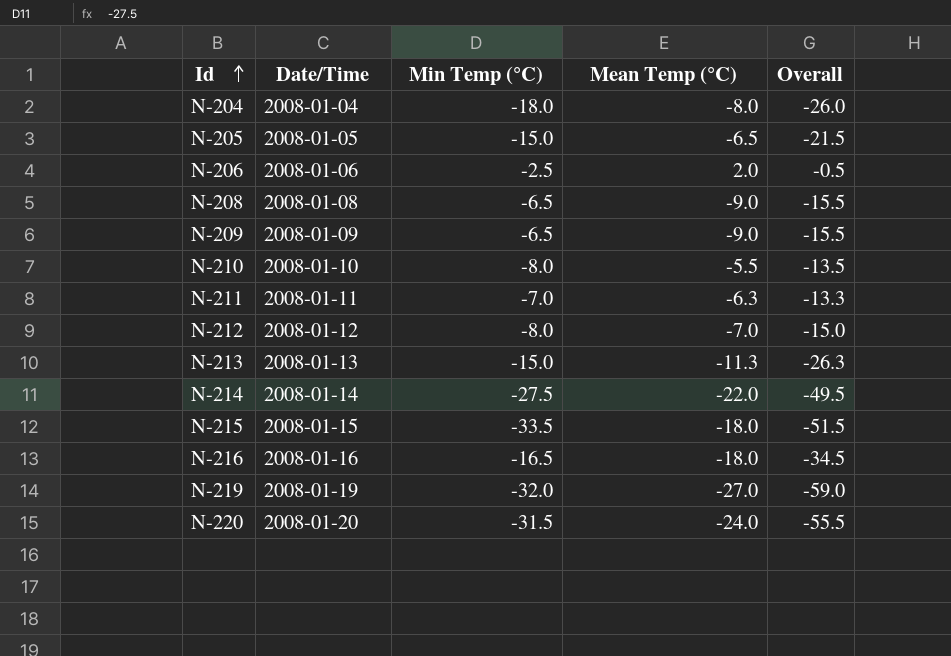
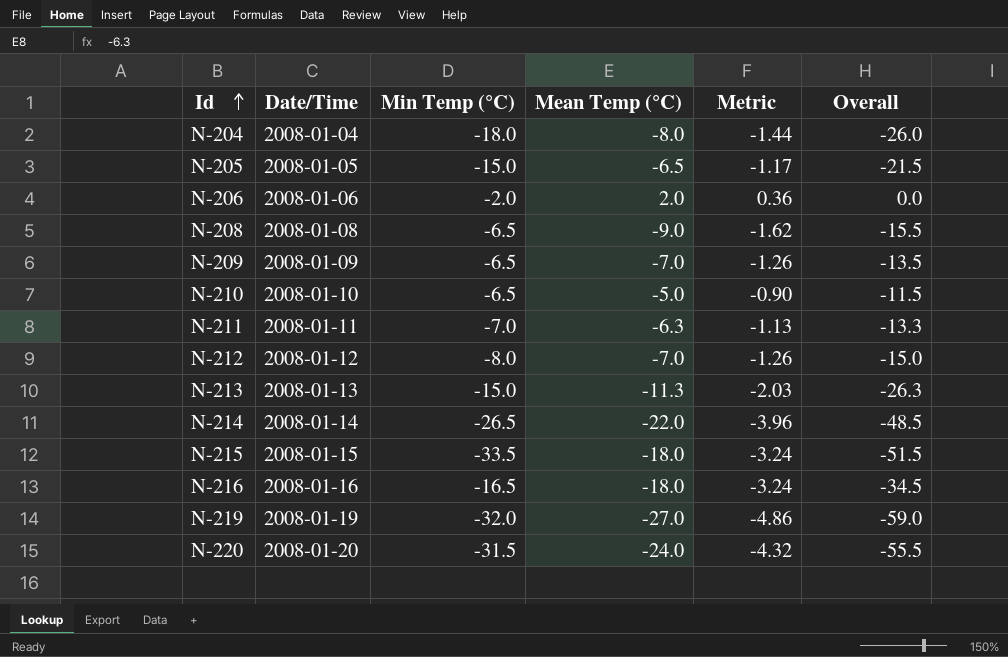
column Metric | formula: none -> [Mean Temp (°C)] * 0.18
N-206 | Min Temp (°C): -2.5 -> -2.0
N-206 | Overall: -0.5 -> 0.0
N-209 | Mean Temp (°C): -9.0 -> -7.0
N-209 | Overall: -15.5 -> -13.5
N-210 | Min Temp (°C): -8.0 -> -6.5
N-210 | Mean Temp (°C): -5.5 -> -5.0
N-210 | Overall: -13.5 -> -11.5
N-214 | Min Temp (°C): -27.5 -> -26.5
N-214 | Overall: -49.5 -> -48.5

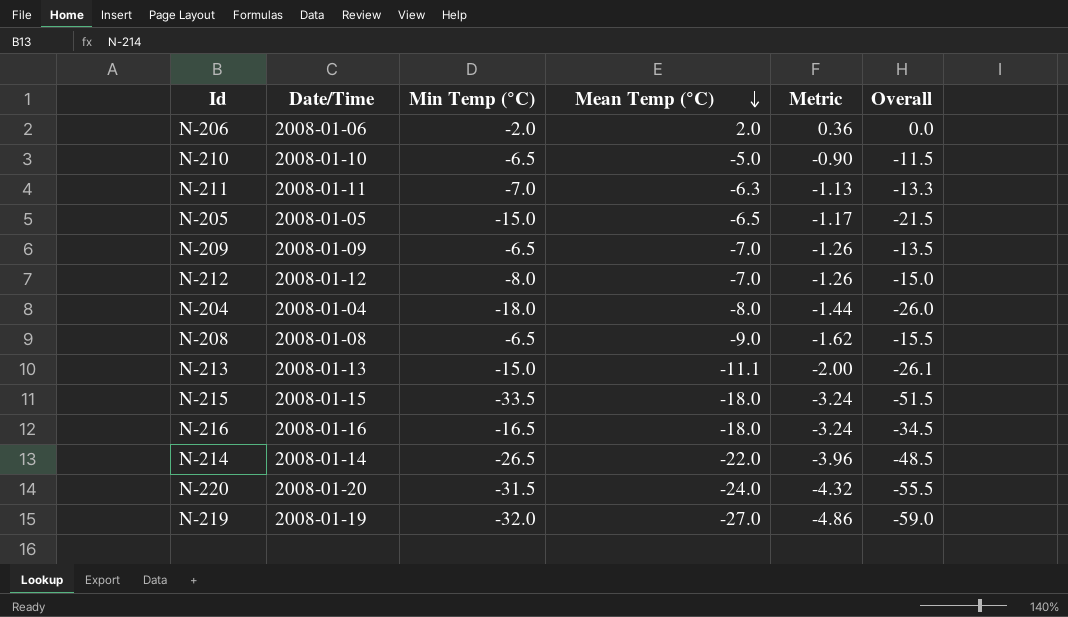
row order: Id ascending -> Mean Temp (°C) descending
N-213 | Mean Temp (°C): -11.3 -> -11.1
N-213 | Metric: -2.03 -> -2.00
N-213 | Overall: -26.3 -> -26.1

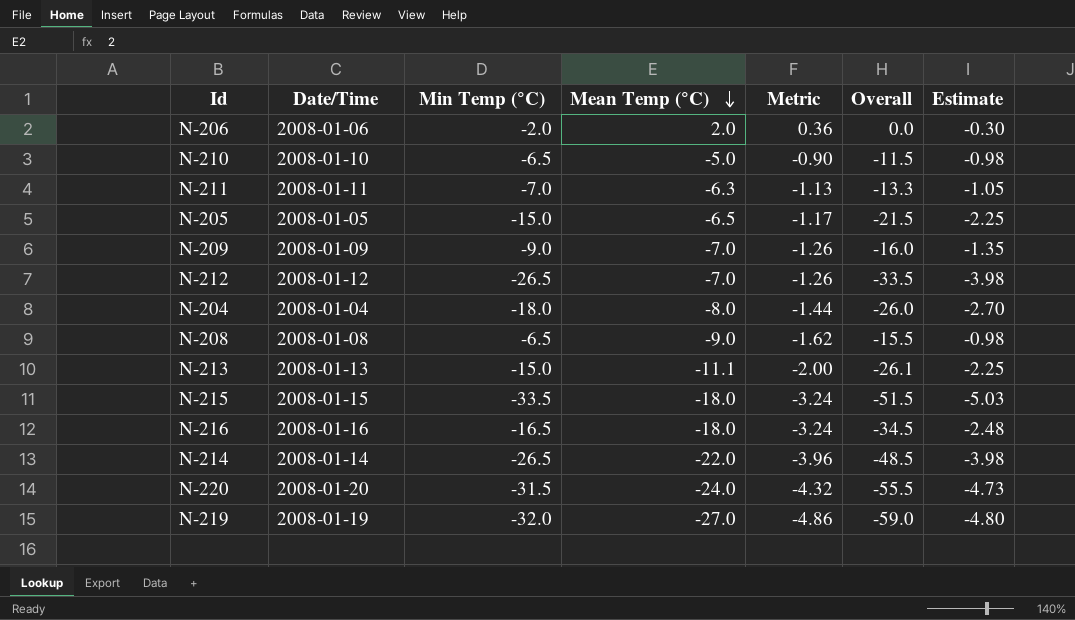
column Estimate | formula: none -> [Min Temp (°C)] * 0.15
N-209 | Min Temp (°C): -6.5 -> -9.0
N-209 | Overall: -13.5 -> -16.0
N-212 | Min Temp (°C): -8.0 -> -26.5
N-212 | Overall: -15.0 -> -33.5

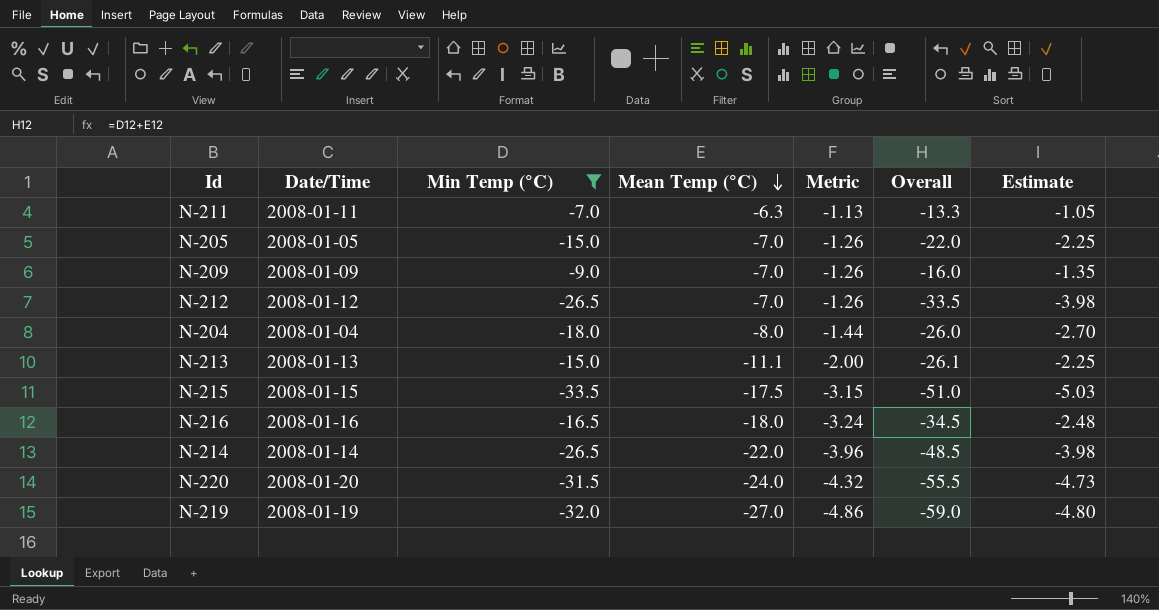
filter: none -> Min Temp (°C) <= -7.0
N-205 | Mean Temp (°C): -6.5 -> -7.0
N-205 | Metric: -1.17 -> -1.26
N-205 | Overall: -21.5 -> -22.0
N-215 | Mean Temp (°C): -18.0 -> -17.5
N-215 | Metric: -3.24 -> -3.15
N-215 | Overall: -51.5 -> -51.0

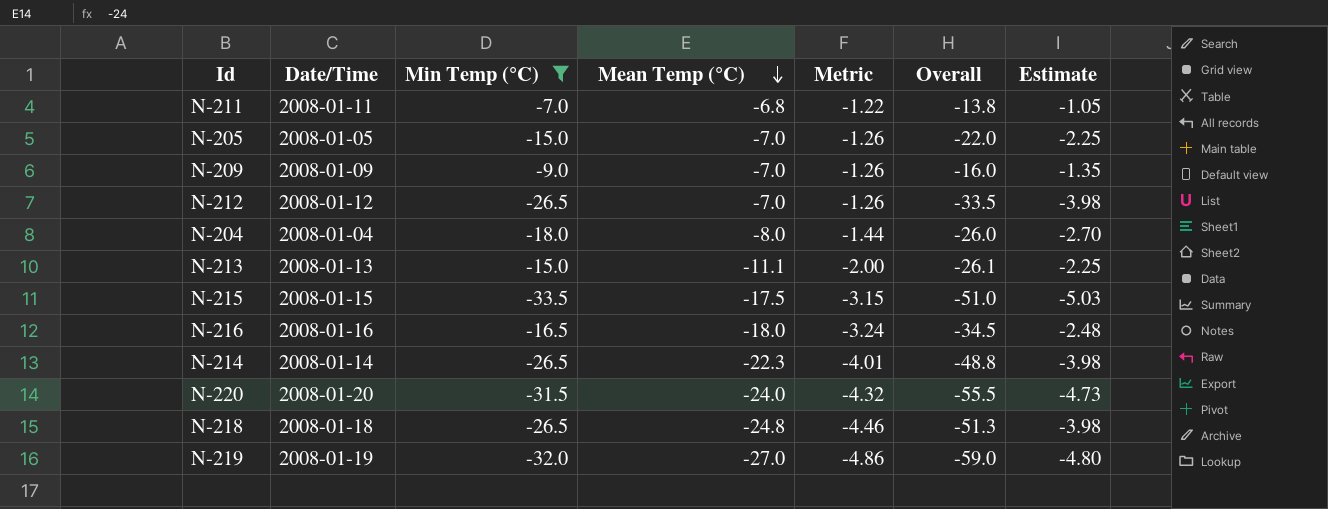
N-211 | Mean Temp (°C): -6.3 -> -6.8
N-211 | Metric: -1.13 -> -1.22
N-211 | Overall: -13.3 -> -13.8
N-214 | Mean Temp (°C): -22.0 -> -22.3
N-214 | Metric: -3.96 -> -4.01
N-214 | Overall: -48.5 -> -48.8
row N-218: none -> 2008-01-18 | -26.5 | -24.8 | -4.46 | -51.3 | -3.98

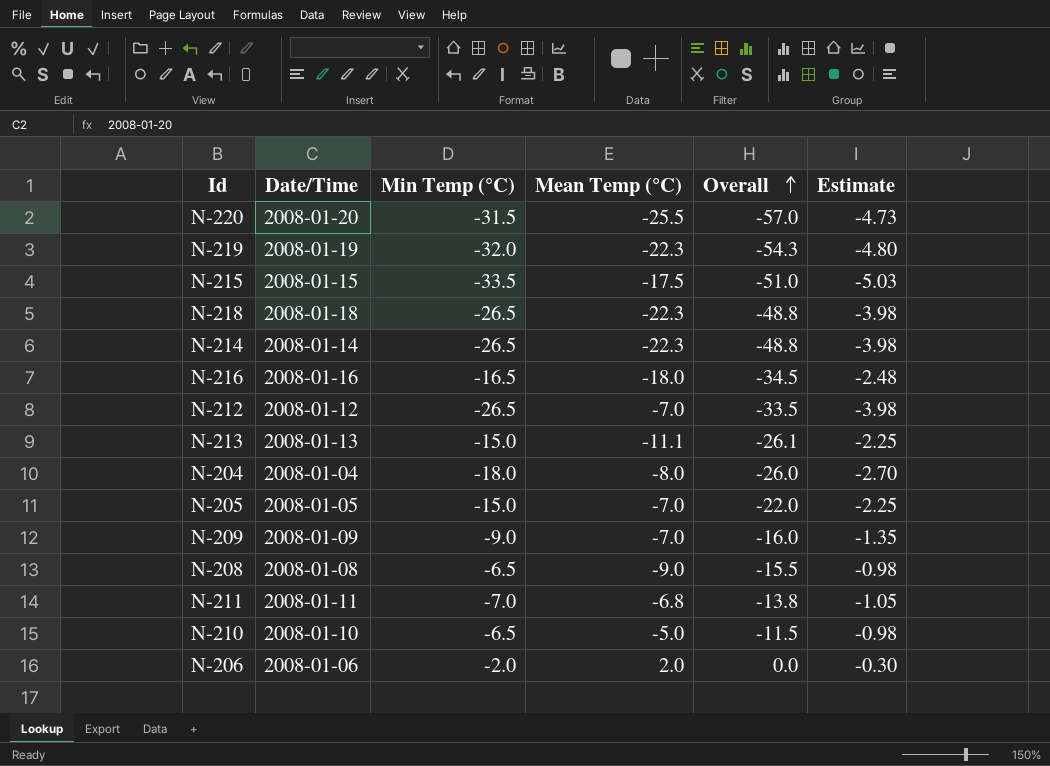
filter: Min Temp (°C) <= -7.0 -> none
row order: Mean Temp (°C) descending -> Overall ascending
column Metric | formula: [Mean Temp (°C)] * 0.18 -> none
N-220 | Mean Temp (°C): -24.0 -> -25.5
N-220 | Overall: -55.5 -> -57.0
N-219 | Mean Temp (°C): -27.0 -> -22.3
N-219 | Overall: -59.0 -> -54.3
N-218 | Mean Temp (°C): -24.8 -> -22.3
N-218 | Overall: -51.3 -> -48.8

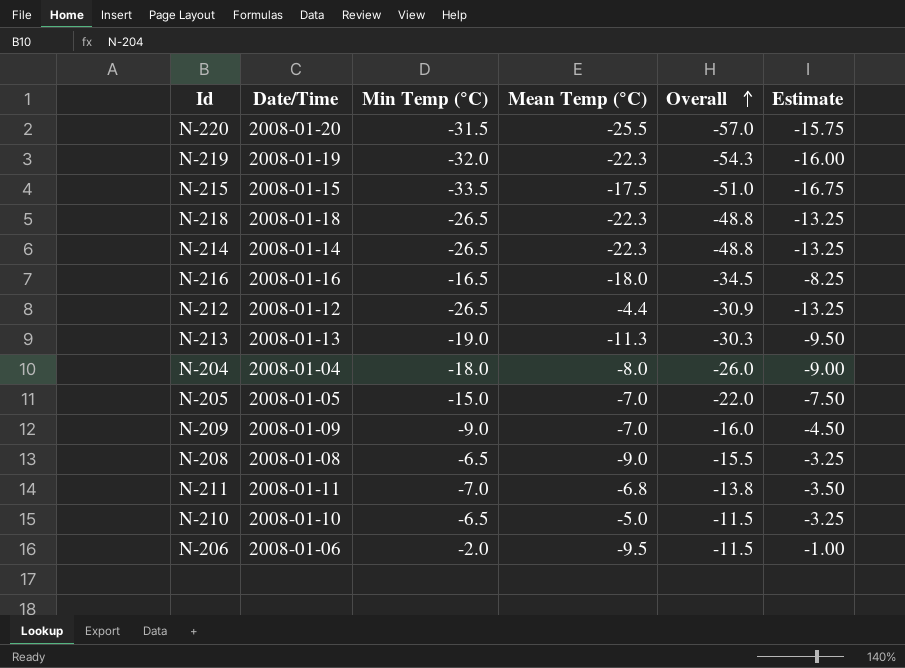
column Estimate | formula: [Min Temp (°C)] * 0.15 -> [Min Temp (°C)] * 0.5
N-212 | Mean Temp (°C): -7.0 -> -4.4
N-212 | Overall: -33.5 -> -30.9
N-213 | Min Temp (°C): -15.0 -> -19.0
N-213 | Mean Temp (°C): -11.1 -> -11.3
N-213 | Overall: -26.1 -> -30.3
N-206 | Mean Temp (°C): 2.0 -> -9.5
N-206 | Overall: 0.0 -> -11.5

